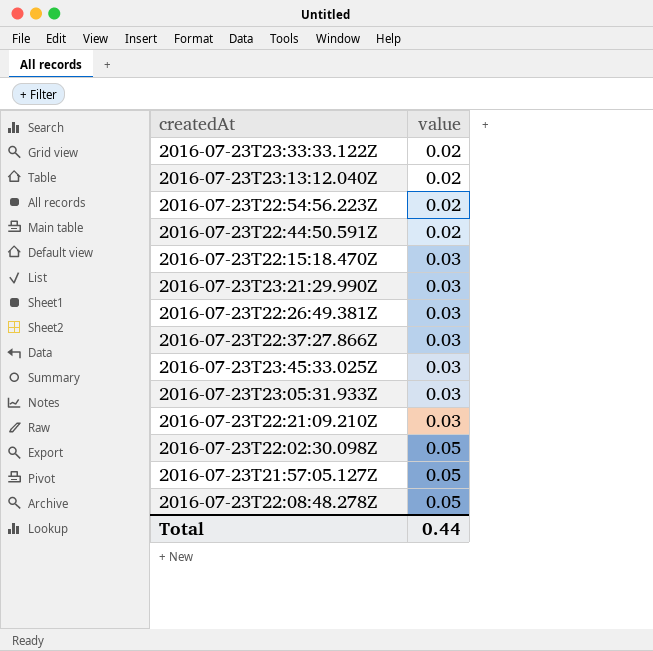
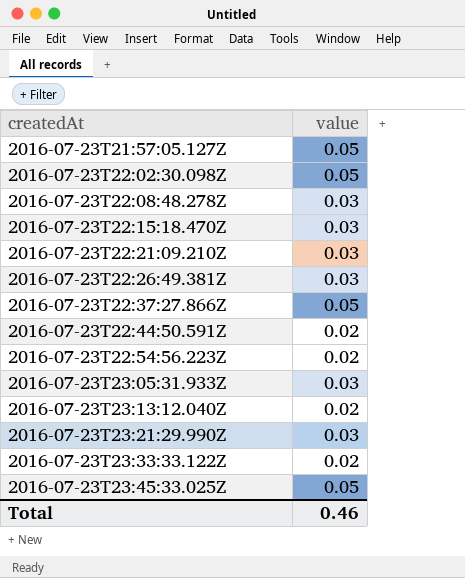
row order: value ascending -> createdAt ascending
2016-07-23T22:08:48.278Z | value: 0.05 -> 0.03
2016-07-23T22:37:27.866Z | value: 0.03 -> 0.05
2016-07-23T23:45:33.025Z | value: 0.03 -> 0.05
Total | value: 0.44 -> 0.46

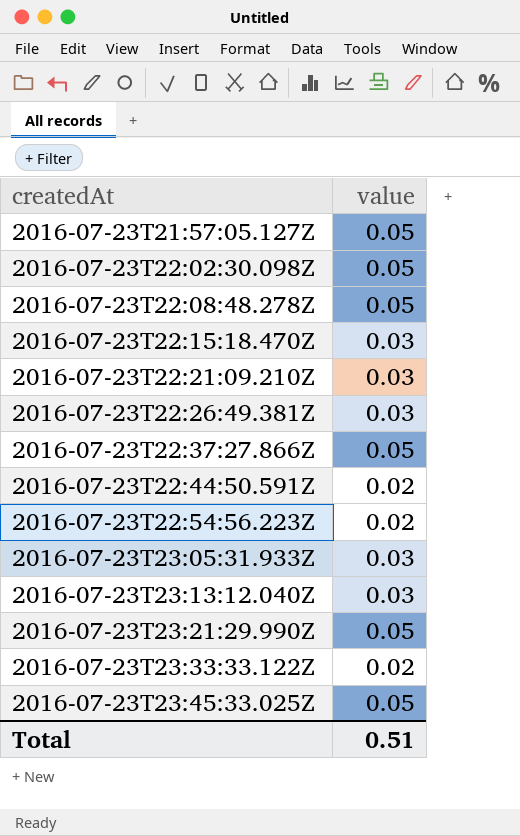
2016-07-23T22:08:48.278Z | value: 0.03 -> 0.05
2016-07-23T23:13:12.040Z | value: 0.02 -> 0.03
2016-07-23T23:21:29.990Z | value: 0.03 -> 0.05
Total | value: 0.46 -> 0.51

